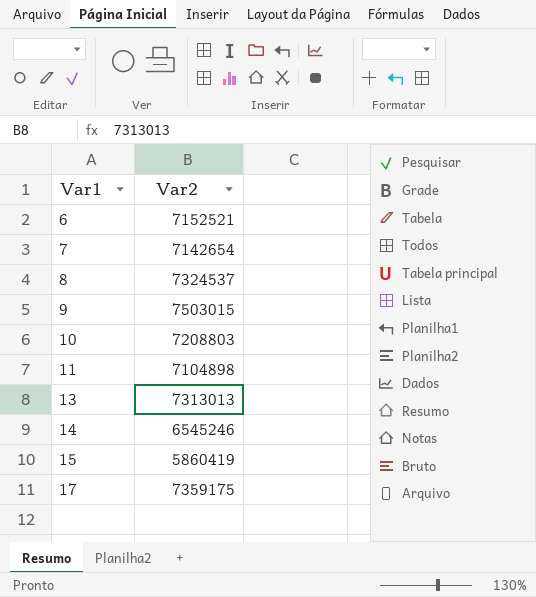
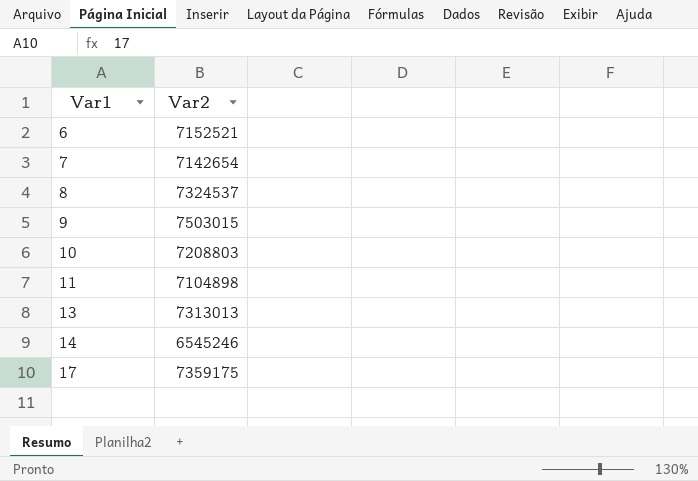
row 15: 5860419 -> none

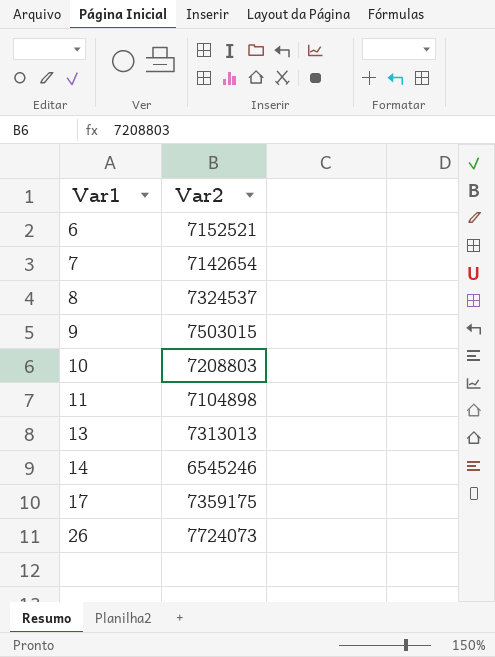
row 26: none -> 7724073

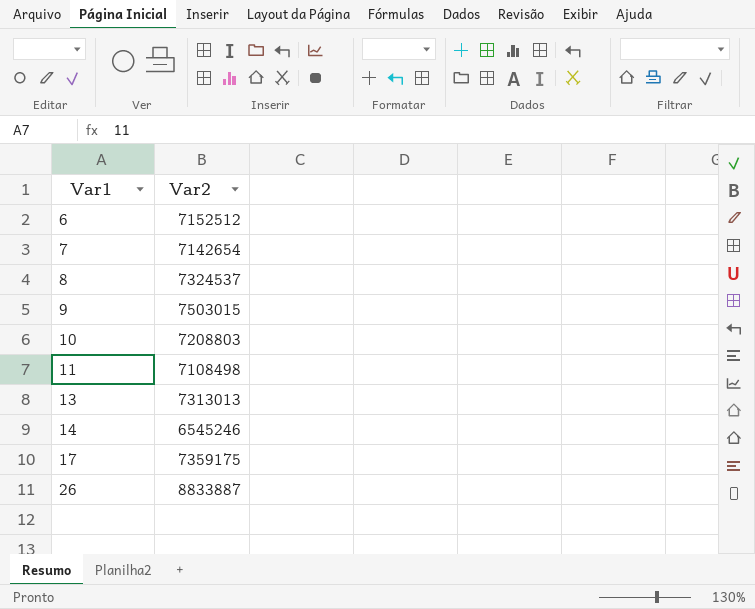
6 | Var2: 7152521 -> 7152512
11 | Var2: 7104898 -> 7108498
26 | Var2: 7724073 -> 8833887

